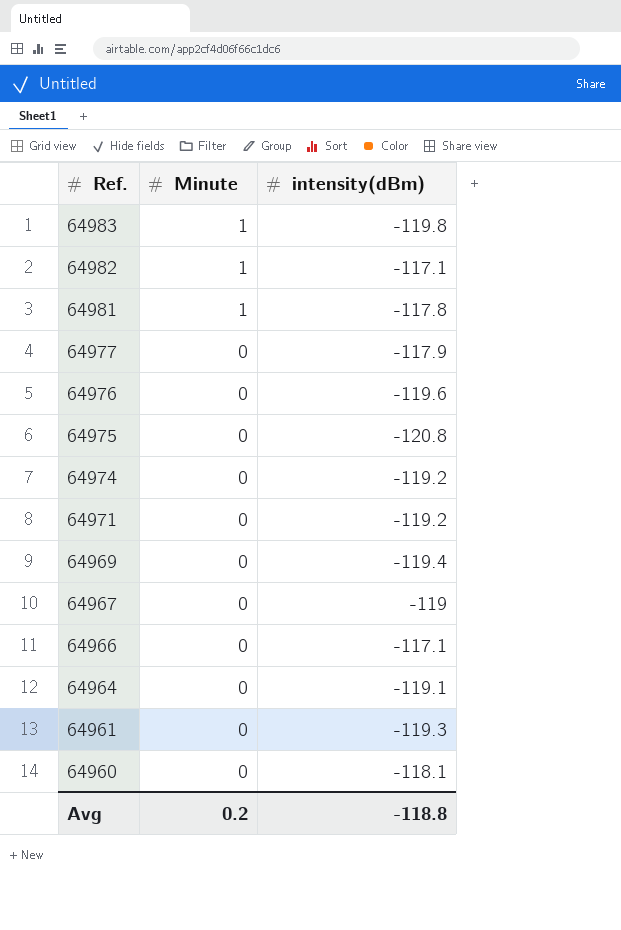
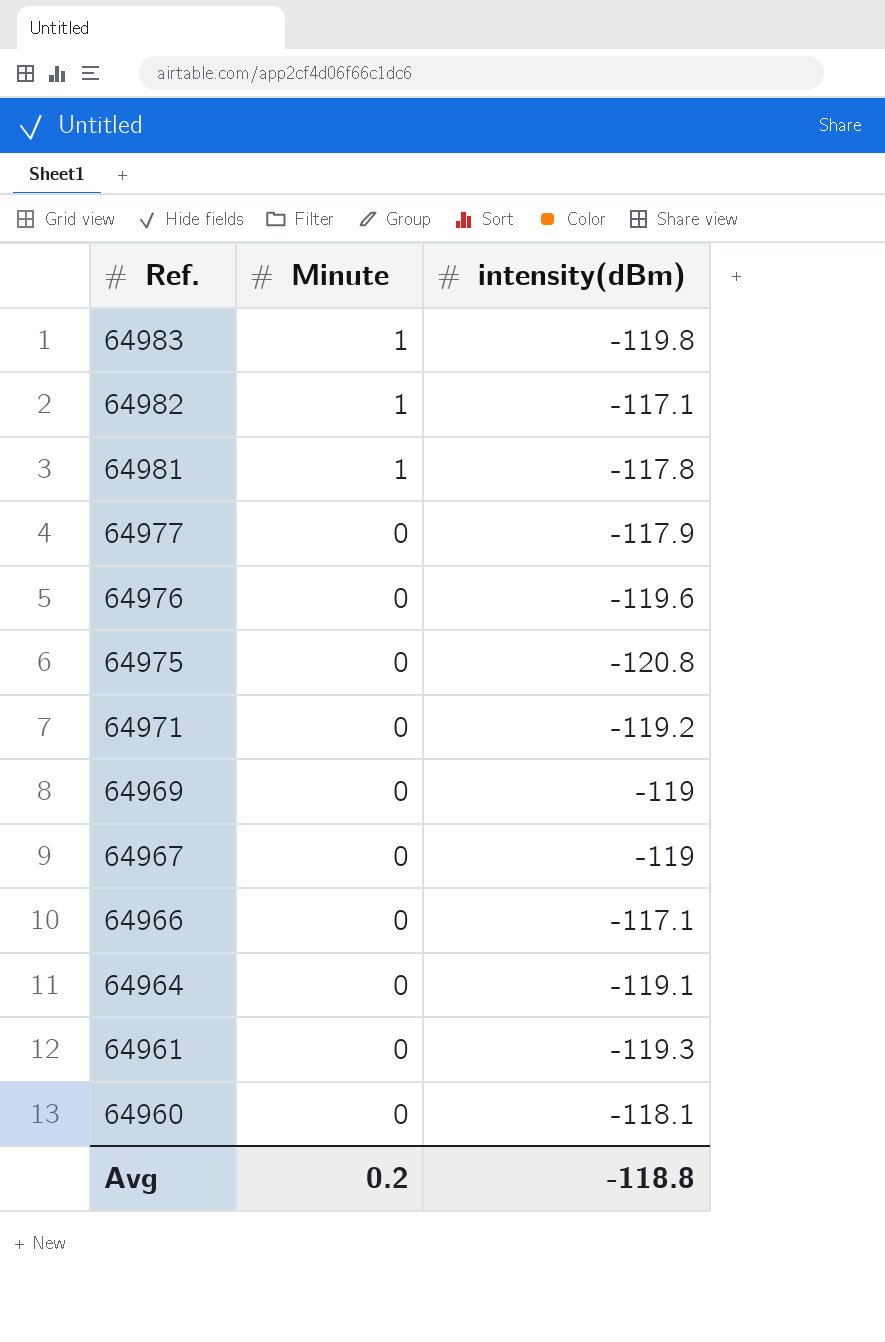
row 64974: 0 | -119.2 -> none
64969 | intensity(dBm): -119.4 -> -119

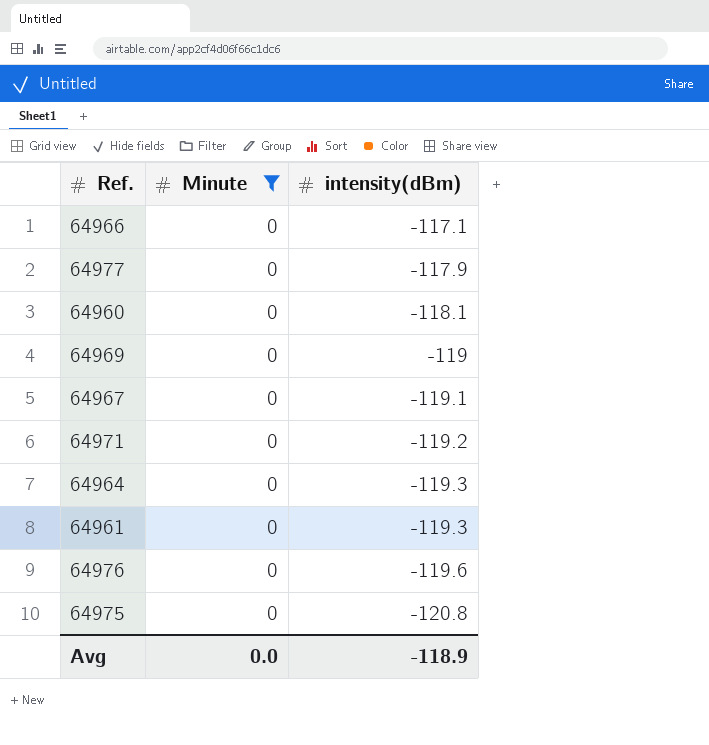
filter: none -> Minute = 0
row order: Ref. descending -> intensity(dBm) descending
64967 | intensity(dBm): -119 -> -119.1
64964 | intensity(dBm): -119.1 -> -119.3
Avg | Minute: 0.2 -> 0.0
Avg | intensity(dBm): -118.8 -> -118.9

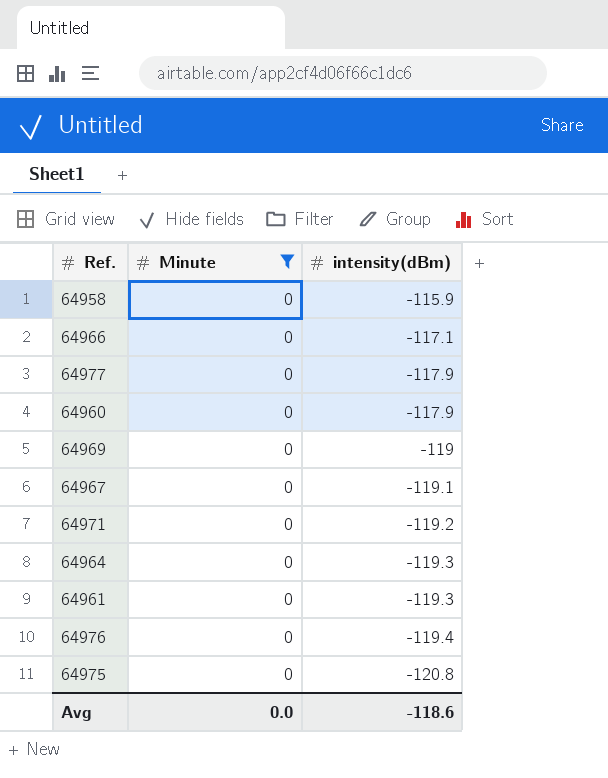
row 64958: none -> 0 | -115.9
64960 | intensity(dBm): -118.1 -> -117.9
64976 | intensity(dBm): -119.6 -> -119.4
Avg | intensity(dBm): -118.9 -> -118.6

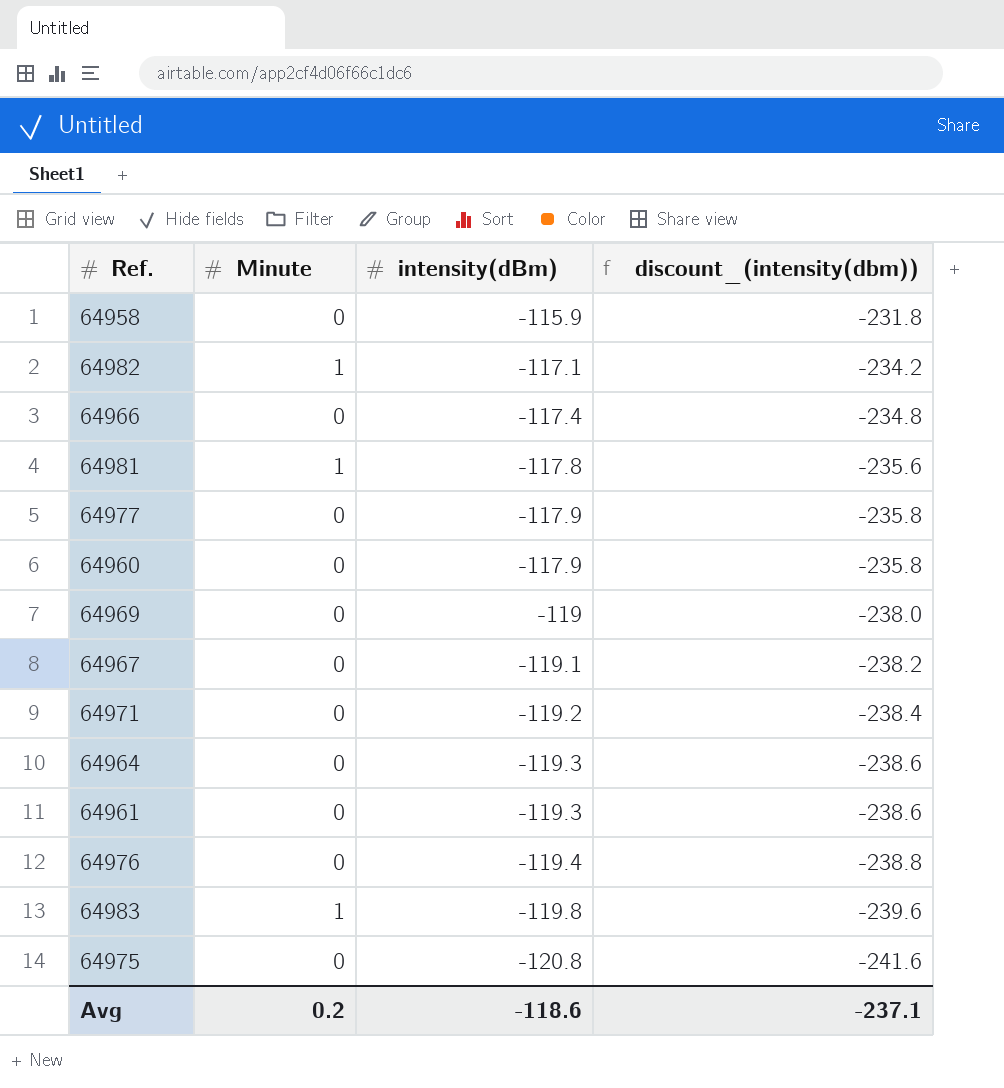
filter: Minute = 0 -> none
column discount_(intensity(dbm)) | formula: none -> [intensity(dBm)] * 2
64966 | intensity(dBm): -117.1 -> -117.4
Avg | Minute: 0.0 -> 0.2

